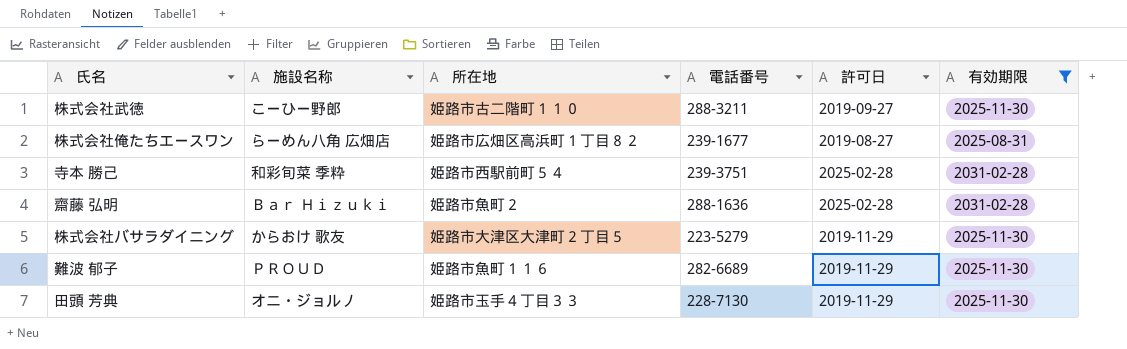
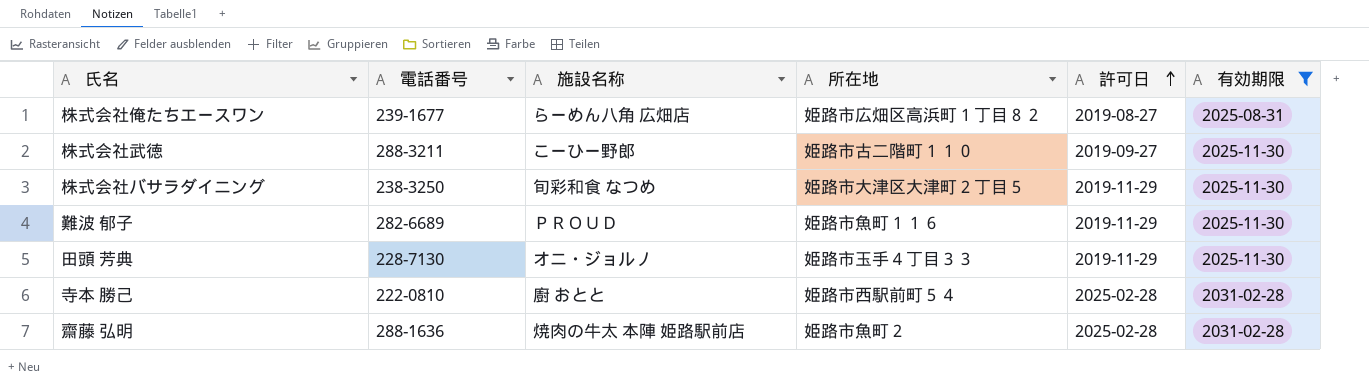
row order: none -> 許可日 ascending
column 電話番号 | position: 4 -> 2
株式会社バサラダイニング | 電話番号: 223-5279 -> 238-3250
株式会社バサラダイニング | 施設名称: からおけ 歌友 -> 旬彩和食 なつめ
寺本 勝己 | 電話番号: 239-3751 -> 222-0810
寺本 勝己 | 施設名称: 和彩旬菜 季粋 -> 廚 おとと
齋藤 弘明 | 施設名称: Ｂａｒ Ｈｉｚｕｋｉ -> 焼肉の牛太 本陣 姫路駅前店

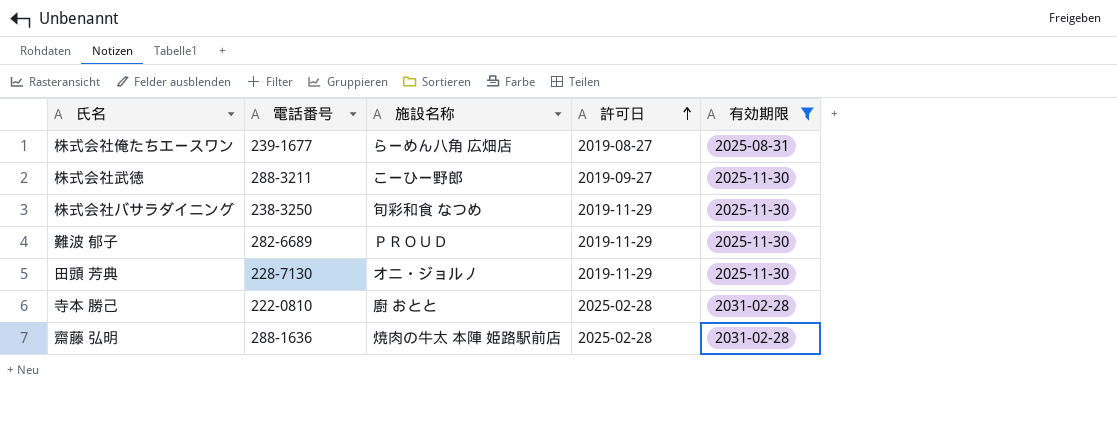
column 所在地 | position: 4 -> none

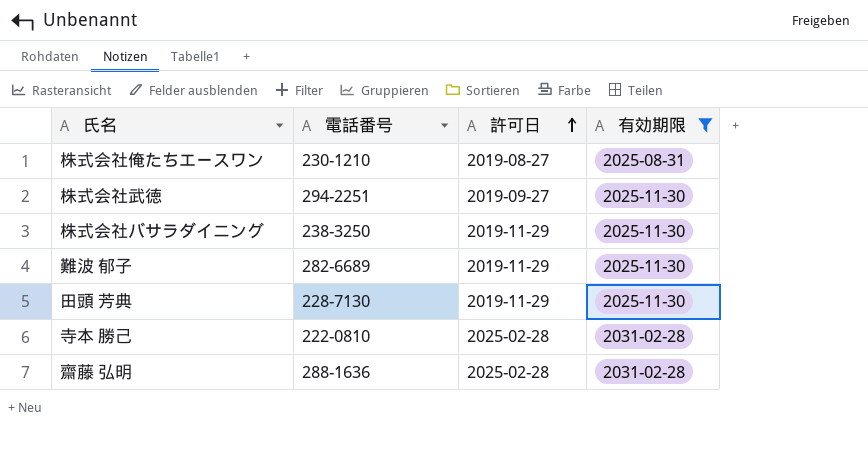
column 施設名称 | position: 3 -> none
株式会社俺たちエースワン | 電話番号: 239-1677 -> 230-1210
株式会社武徳 | 電話番号: 288-3211 -> 294-2251

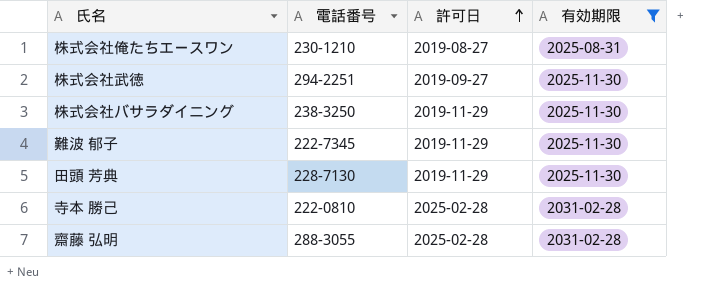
難波 郁子 | 電話番号: 282-6689 -> 222-7345
齋藤 弘明 | 電話番号: 288-1636 -> 288-3055

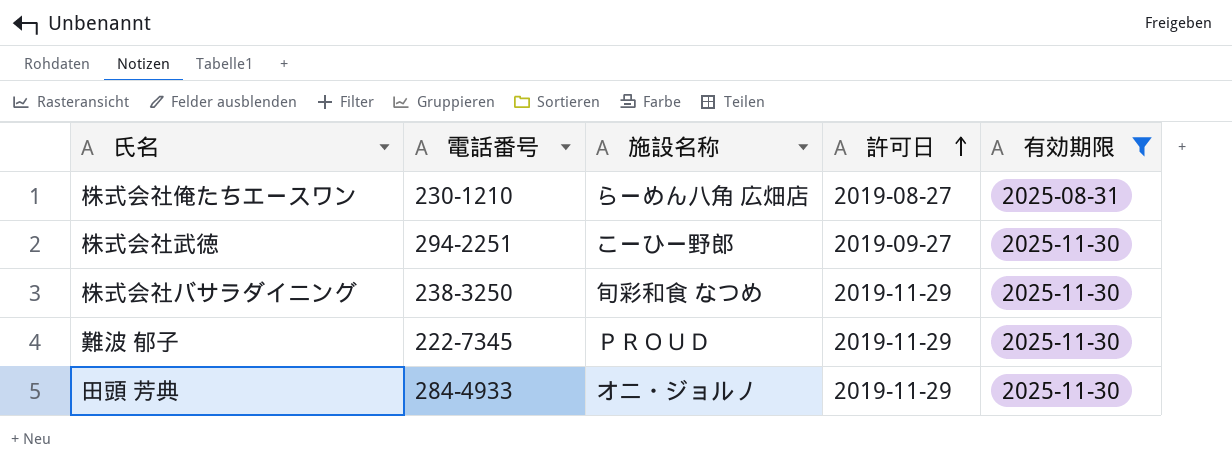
column 施設名称 | position: none -> 3
row 寺本 勝己: 222-0810 | 2025-02-28 | 2031-02-28 -> none
row 齋藤 弘明: 288-3055 | 2025-02-28 | 2031-02-28 -> none
田頭 芳典 | 電話番号: 228-7130 -> 284-4933

